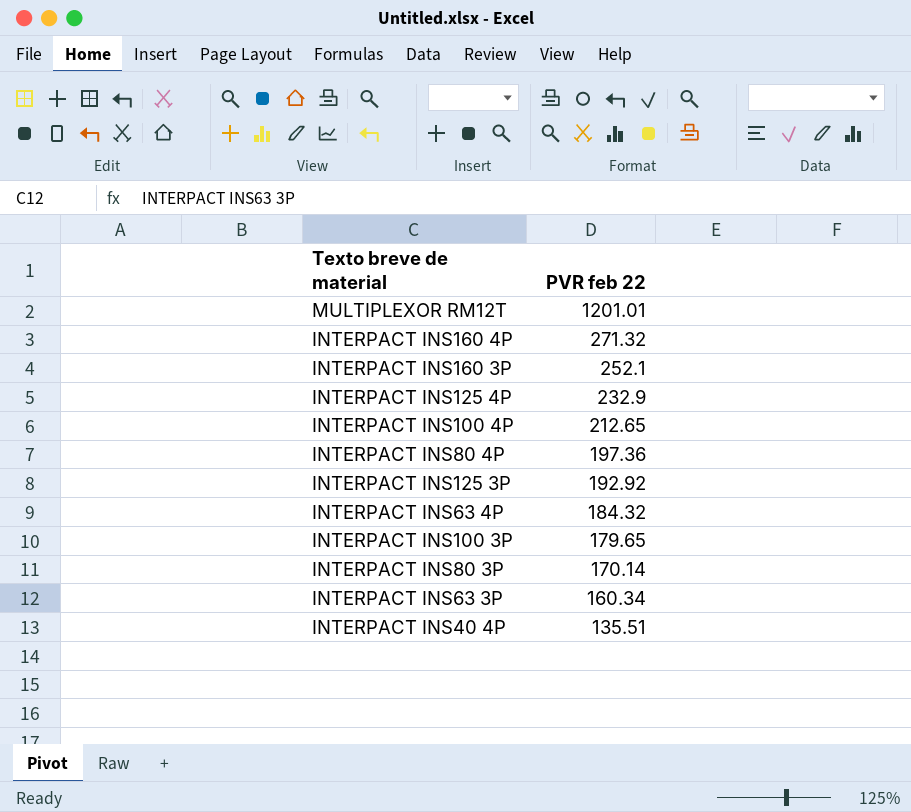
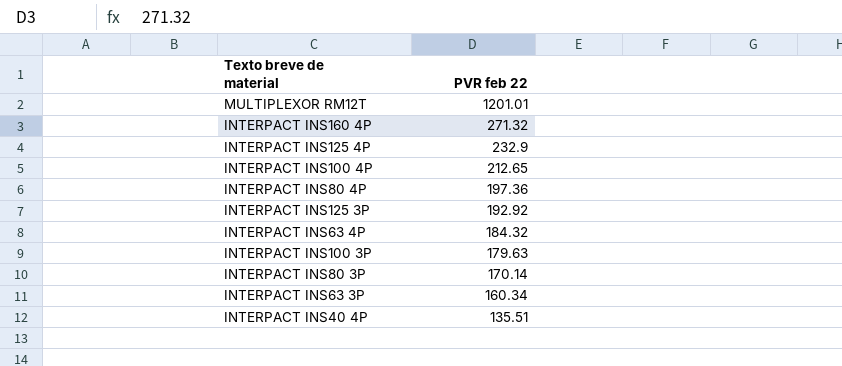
row INTERPACT INS160 3P: 252.1 -> none
INTERPACT INS100 3P | PVR feb 22: 179.65 -> 179.63

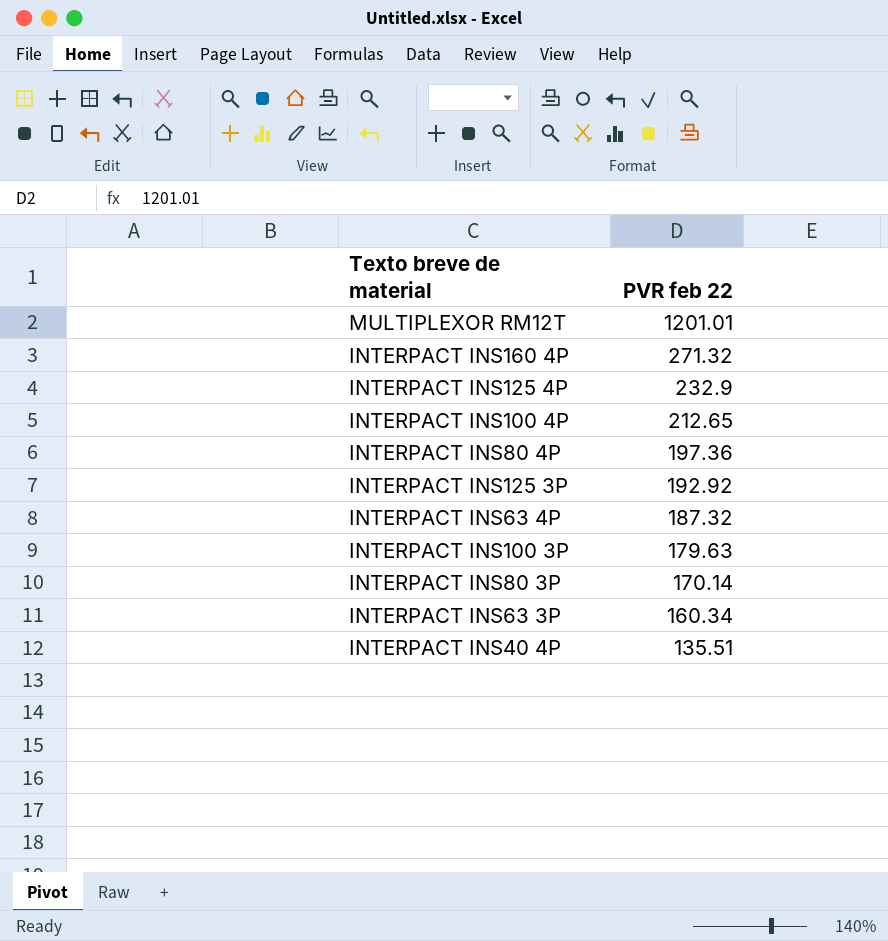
INTERPACT INS63 4P | PVR feb 22: 184.32 -> 187.32

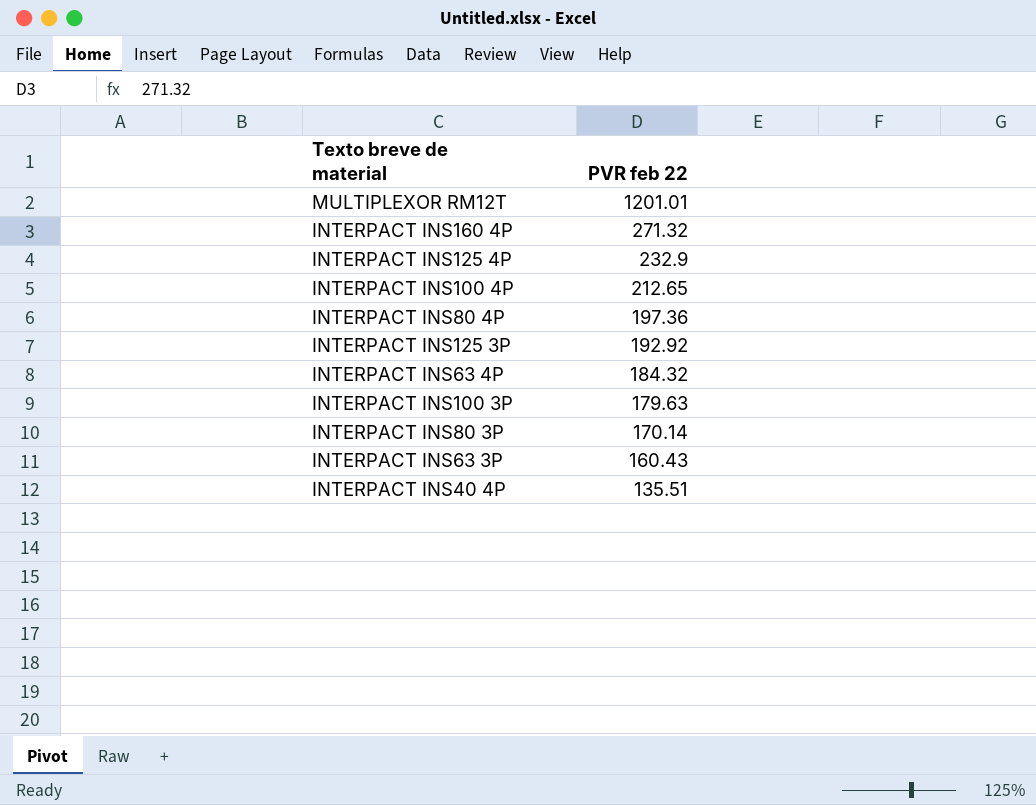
INTERPACT INS63 4P | PVR feb 22: 187.32 -> 184.32
INTERPACT INS63 3P | PVR feb 22: 160.34 -> 160.43

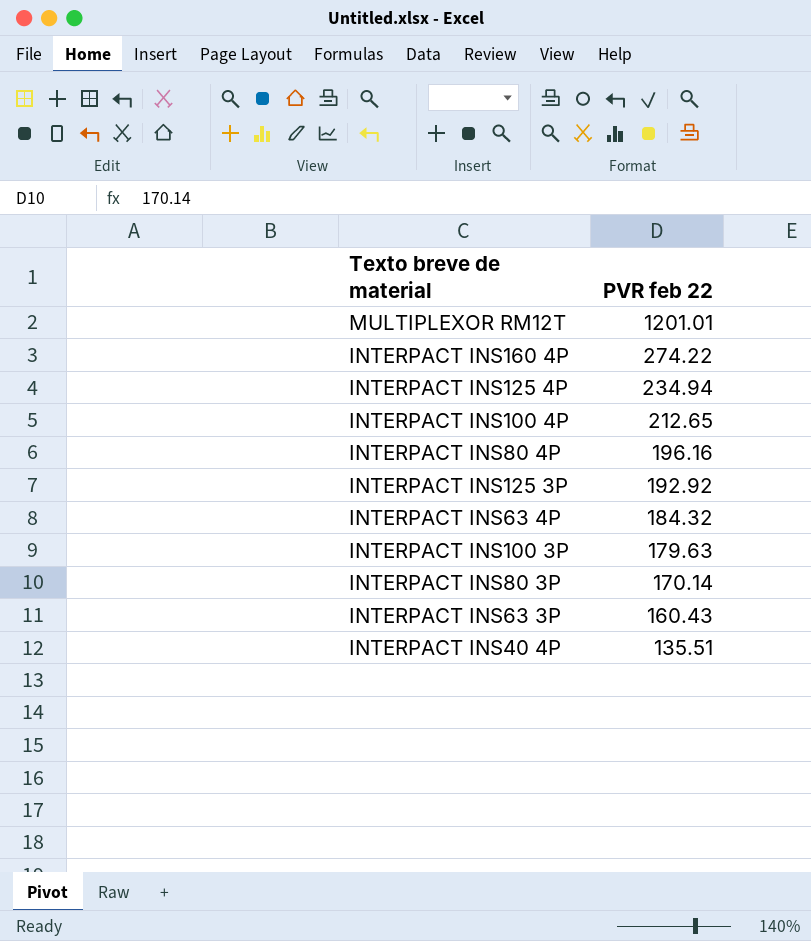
INTERPACT INS160 4P | PVR feb 22: 271.32 -> 274.22
INTERPACT INS125 4P | PVR feb 22: 232.9 -> 234.94
INTERPACT INS80 4P | PVR feb 22: 197.36 -> 196.16

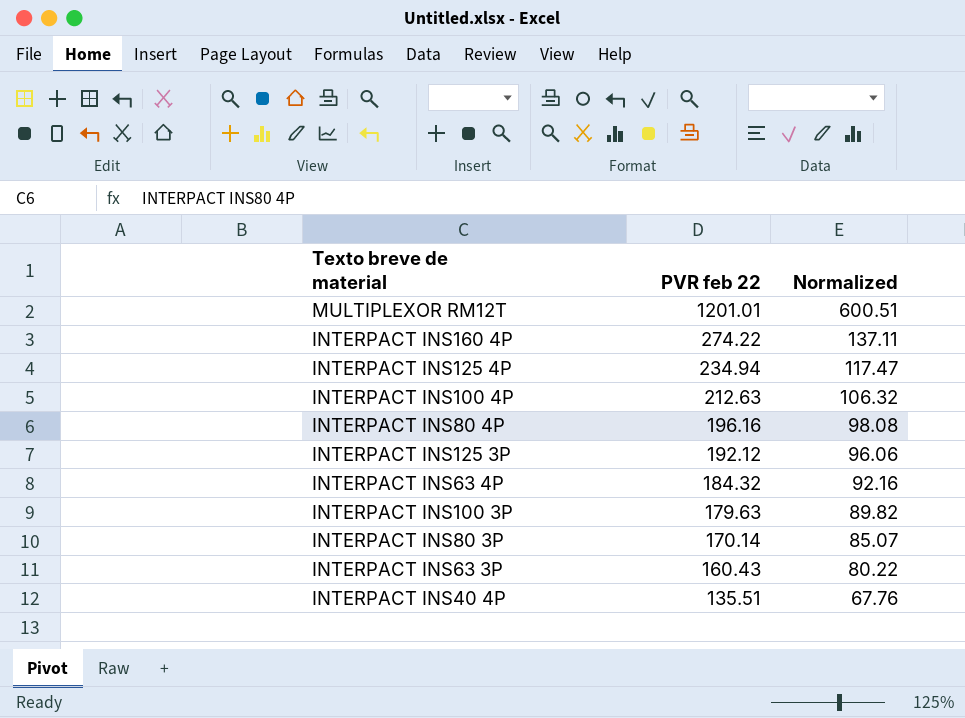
column Normalized | formula: none -> [PVR feb 22] * 0.5
INTERPACT INS100 4P | PVR feb 22: 212.65 -> 212.63
INTERPACT INS125 3P | PVR feb 22: 192.92 -> 192.12

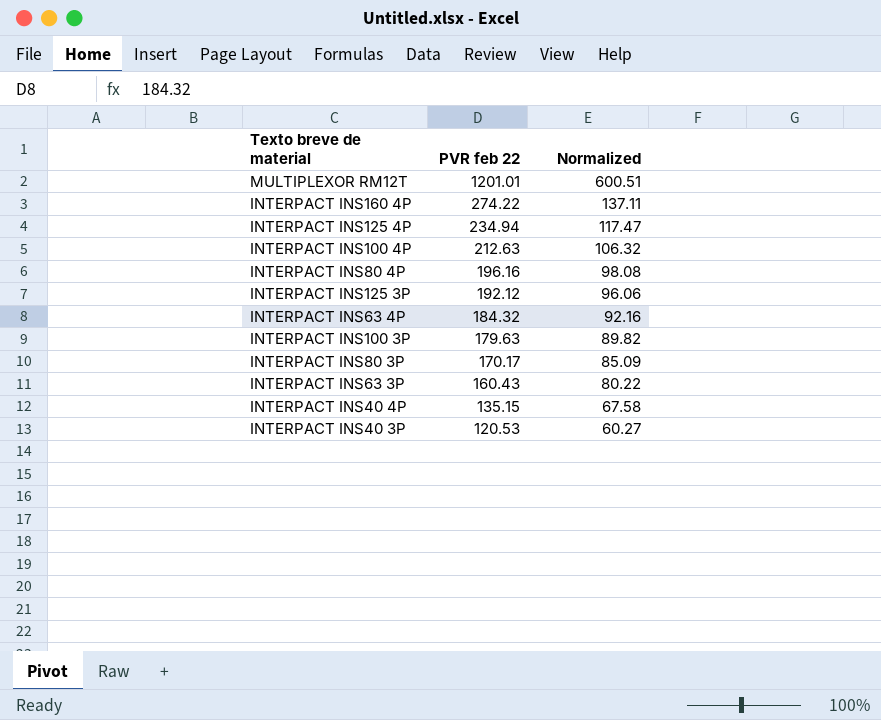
INTERPACT INS80 3P | PVR feb 22: 170.14 -> 170.17
INTERPACT INS80 3P | Normalized: 85.07 -> 85.09
INTERPACT INS40 4P | PVR feb 22: 135.51 -> 135.15
INTERPACT INS40 4P | Normalized: 67.76 -> 67.58
row INTERPACT INS40 3P: none -> 120.53 | 60.27

